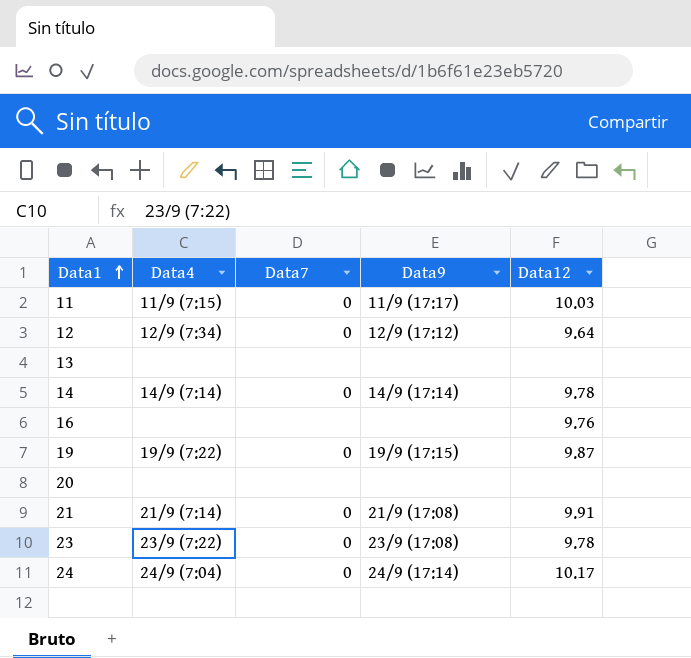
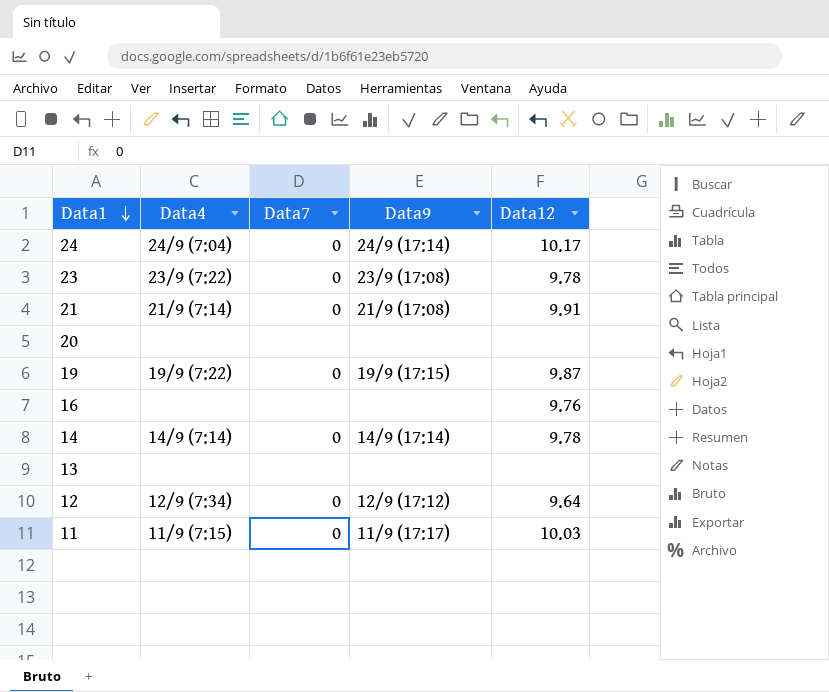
row order: Data1 ascending -> Data1 descending

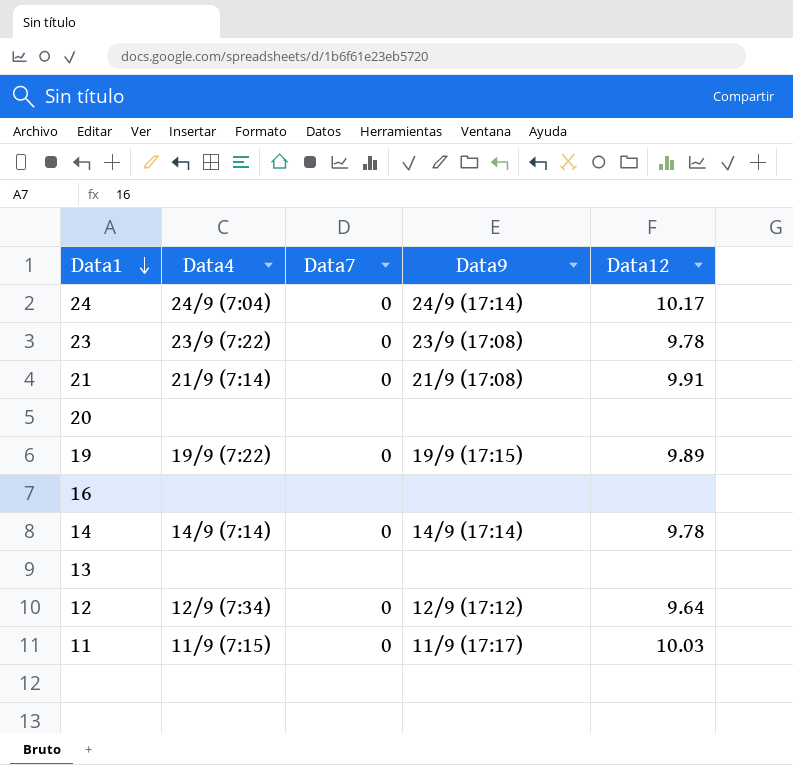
19 | Data12: 9.87 -> 9.89
16 | Data12: 9.76 -> none

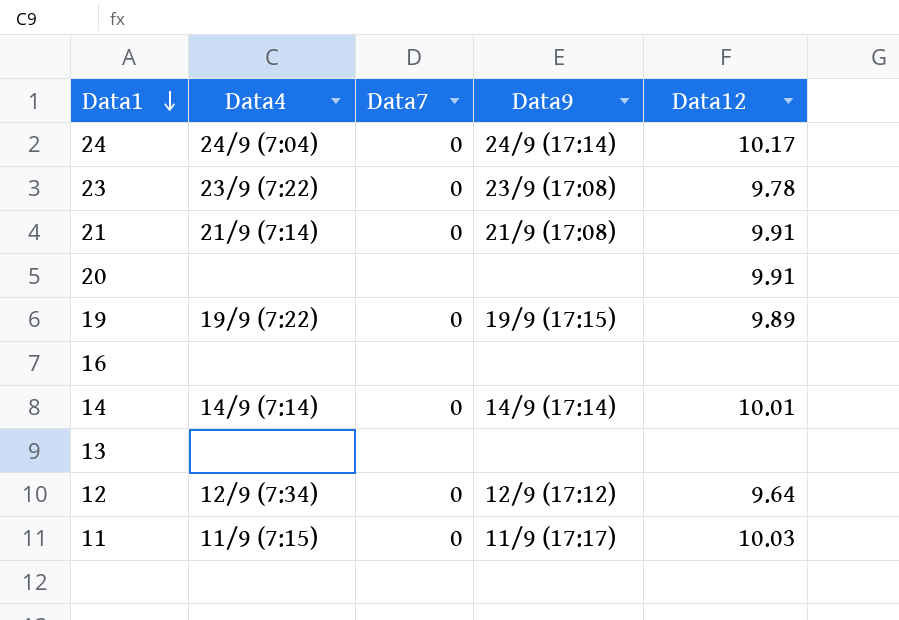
20 | Data12: none -> 9.91
14 | Data12: 9.78 -> 10.01

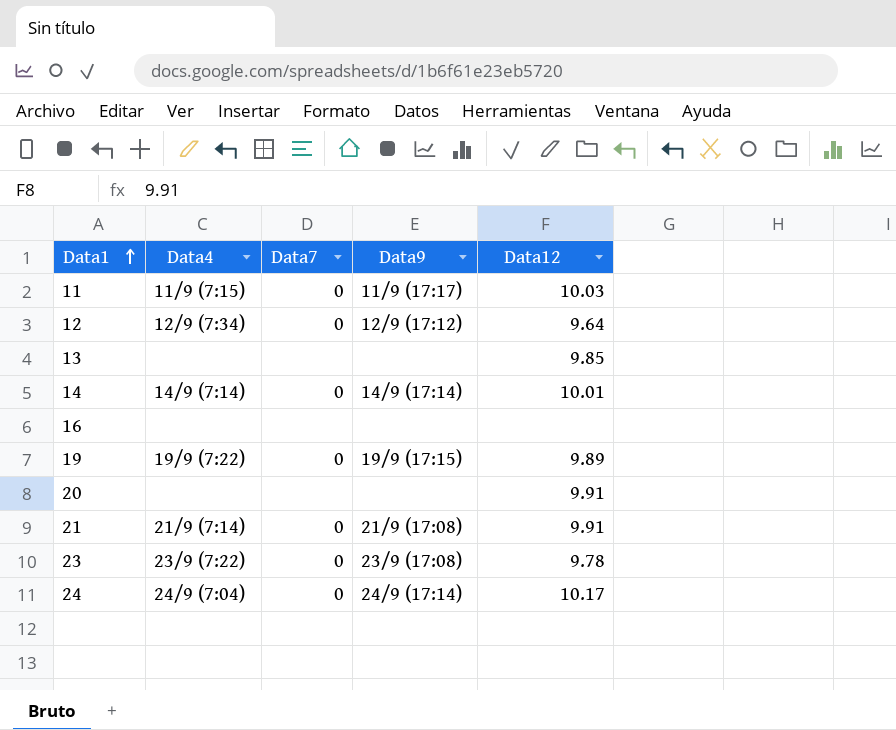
row order: Data1 descending -> Data1 ascending
13 | Data12: none -> 9.85

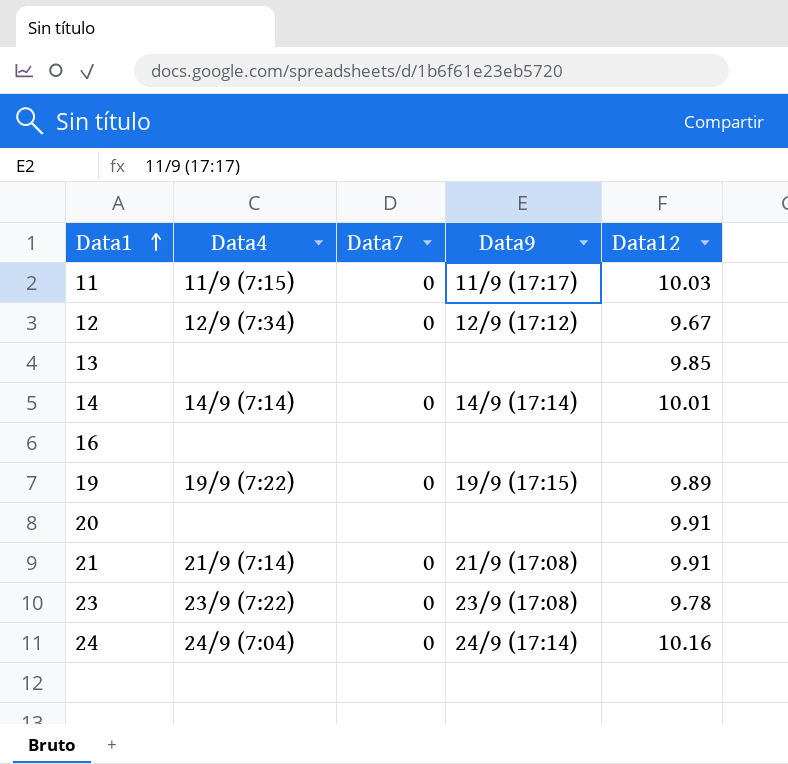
12 | Data12: 9.64 -> 9.67
24 | Data12: 10.17 -> 10.16

